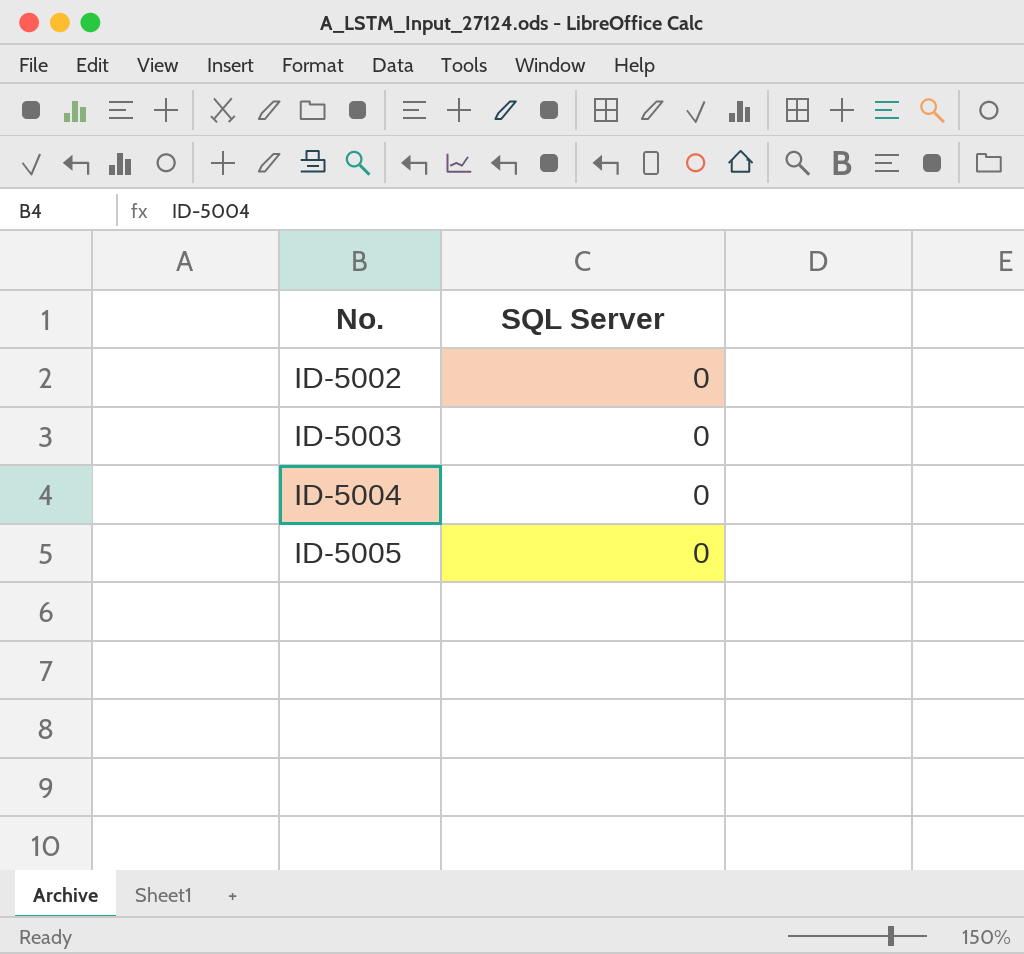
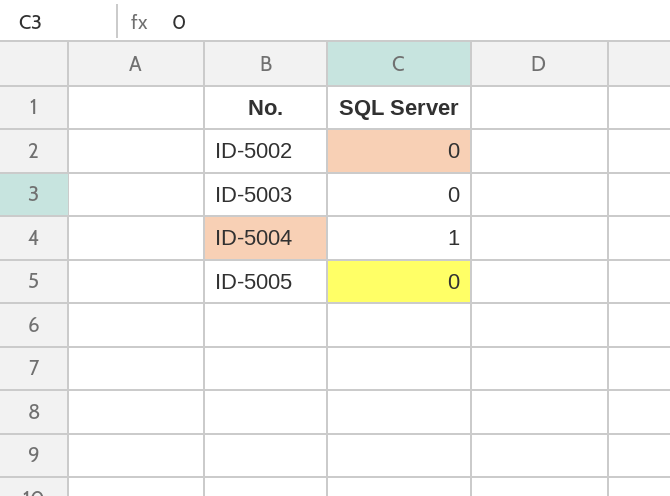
ID-5004 | SQL Server: 0 -> 1

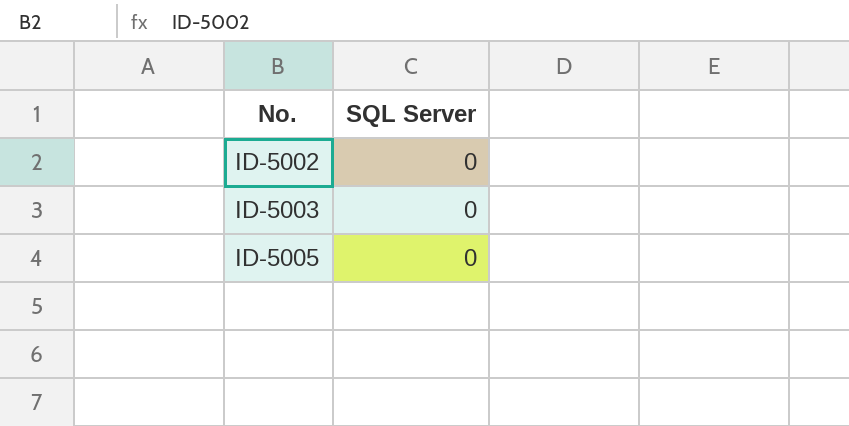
row ID-5004: 1 -> none

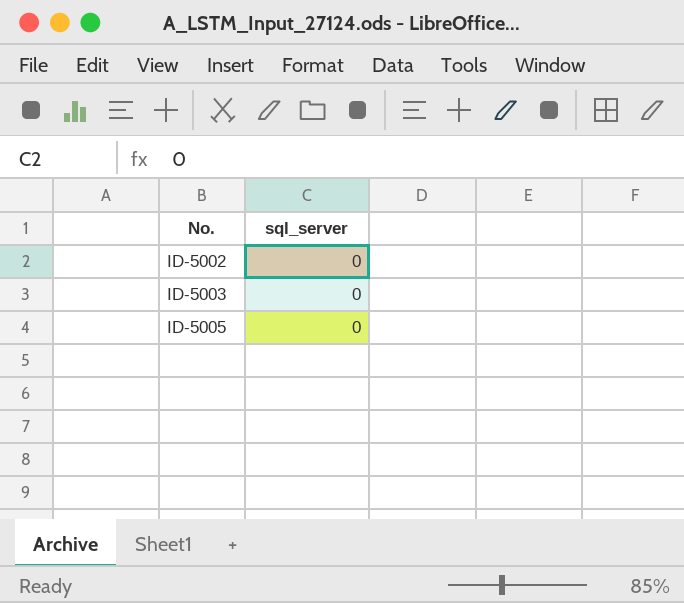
column name: SQL Server -> sql_server

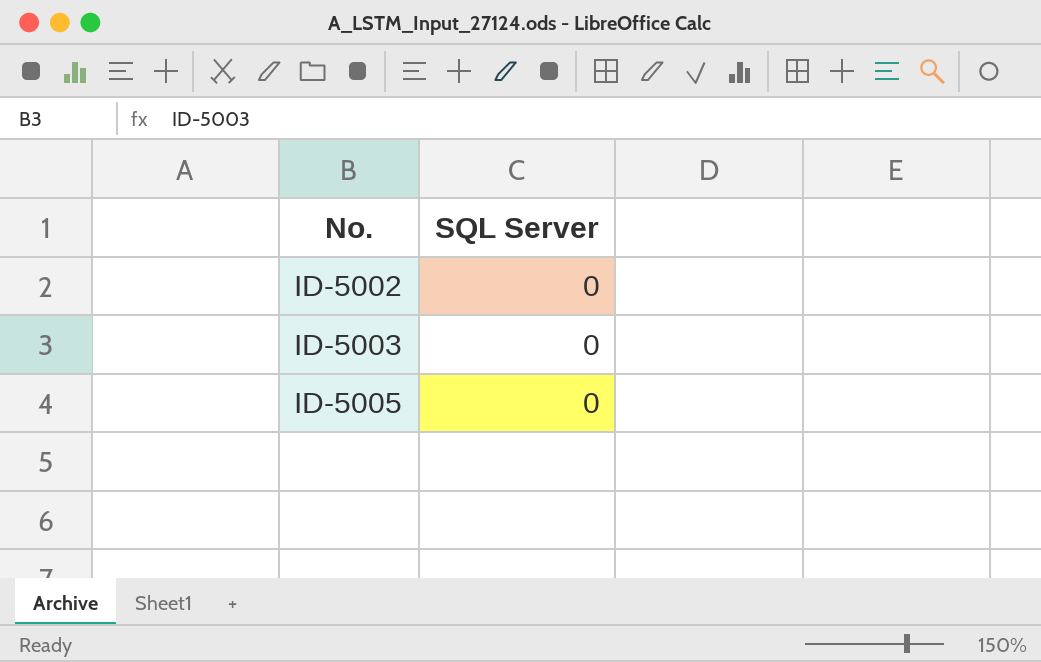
column name: sql_server -> SQL Server

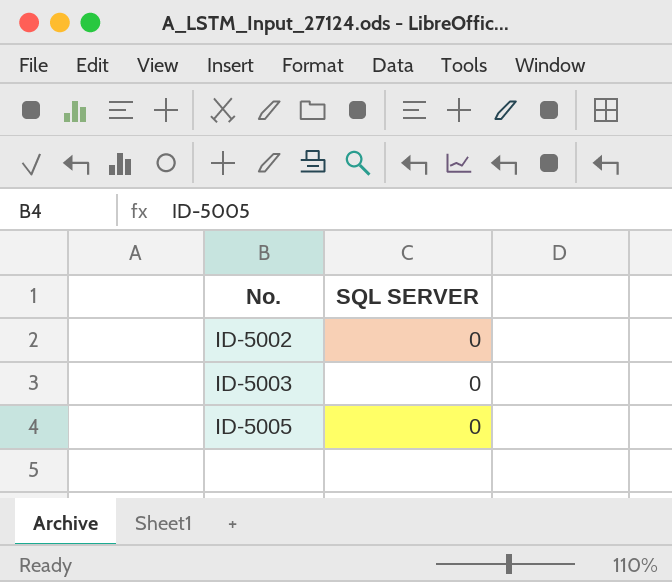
column name: SQL Server -> SQL SERVER

